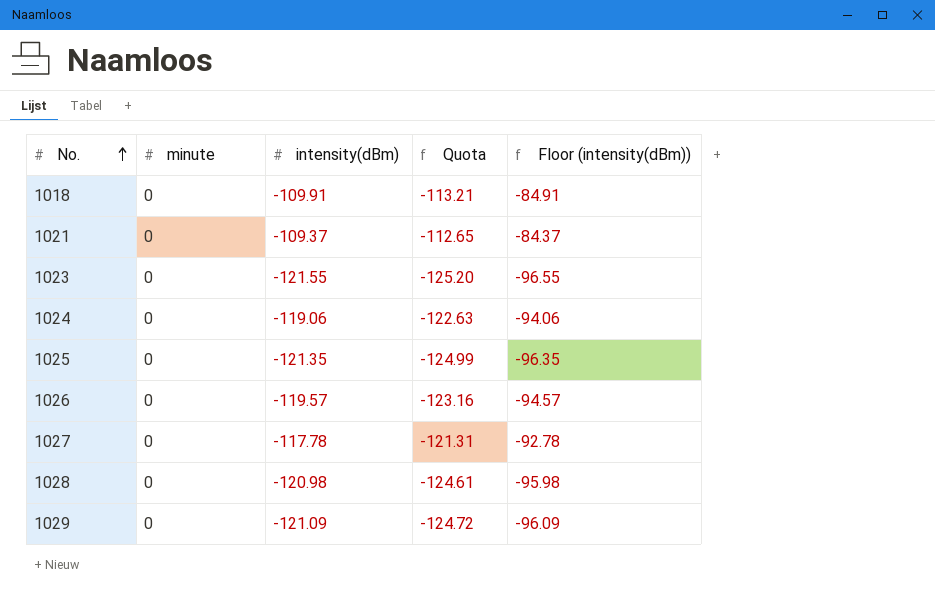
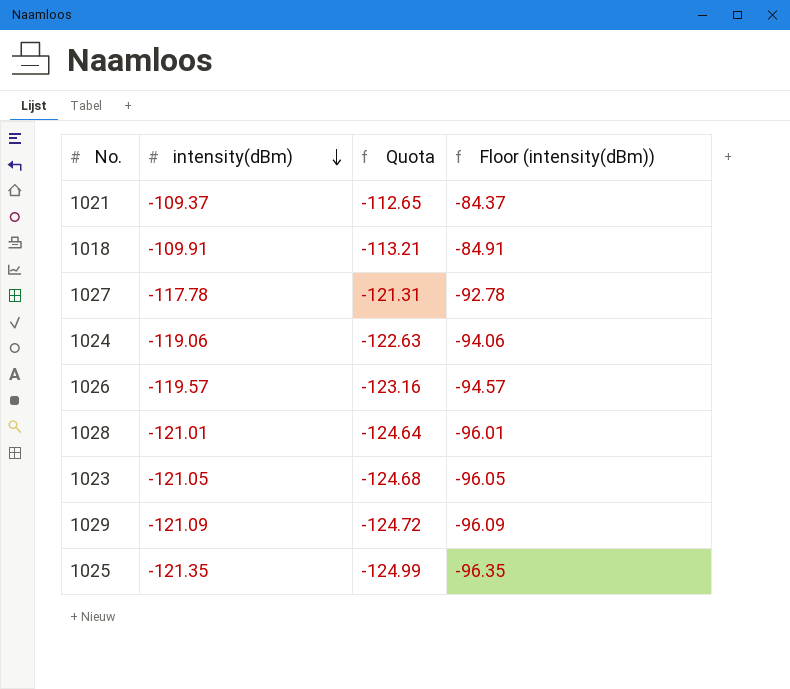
row order: No. ascending -> intensity(dBm) descending
column minute | position: 2 -> none
1028 | intensity(dBm): -120.98 -> -121.01
1028 | Quota: -124.61 -> -124.64
1028 | Floor (intensity(dBm)): -95.98 -> -96.01
1023 | intensity(dBm): -121.55 -> -121.05
1023 | Quota: -125.20 -> -124.68
1023 | Floor (intensity(dBm)): -96.55 -> -96.05

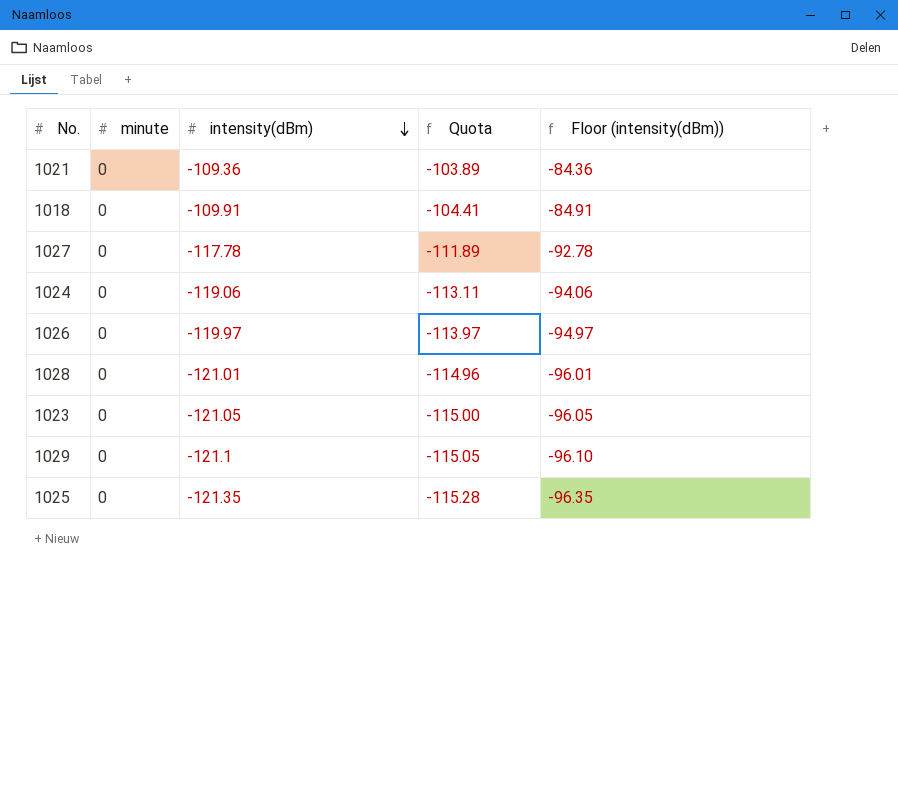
column minute | position: none -> 2
column Quota | formula: [intensity(dBm)] * 1.03 -> [intensity(dBm)] * 0.95
1021 | intensity(dBm): -109.37 -> -109.36
1021 | Floor (intensity(dBm)): -84.37 -> -84.36
1026 | intensity(dBm): -119.57 -> -119.97
1026 | Floor (intensity(dBm)): -94.57 -> -94.97
1029 | intensity(dBm): -121.09 -> -121.1
1029 | Floor (intensity(dBm)): -96.09 -> -96.10

